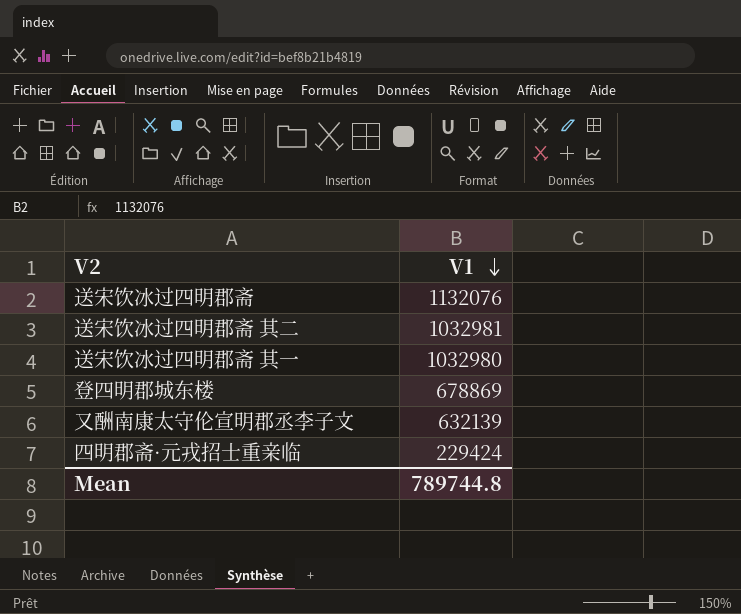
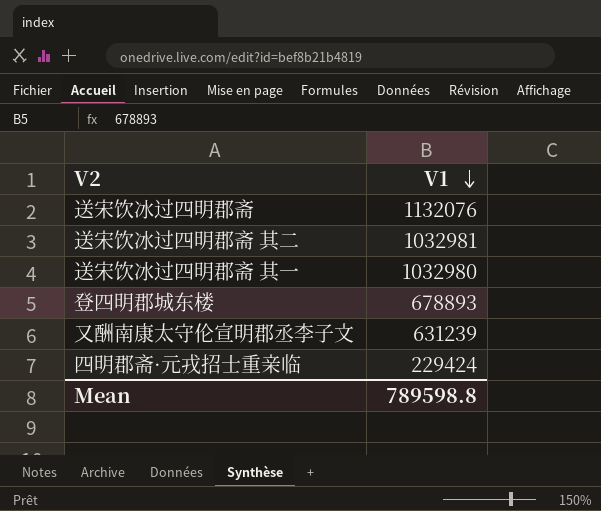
登四明郡城东楼 | V1: 678869 -> 678893
又酬南康太守伦宣明郡丞李子文 | V1: 632139 -> 631239
Mean | V1: 789744.8 -> 789598.8

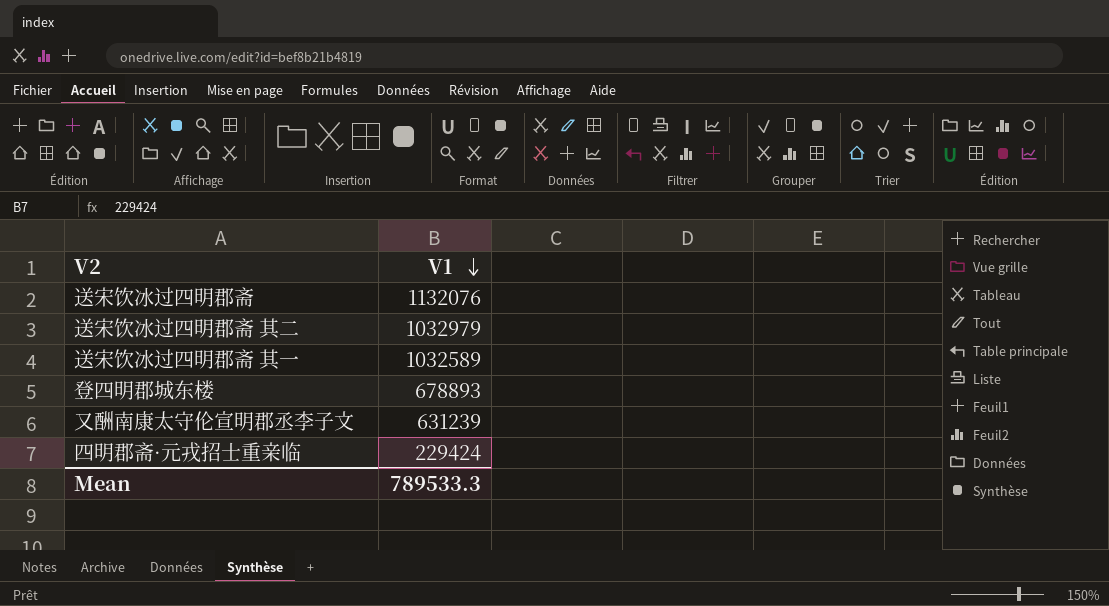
送宋饮冰过四明郡斋 其二 | V1: 1032981 -> 1032979
送宋饮冰过四明郡斋 其一 | V1: 1032980 -> 1032589
Mean | V1: 789598.8 -> 789533.3

